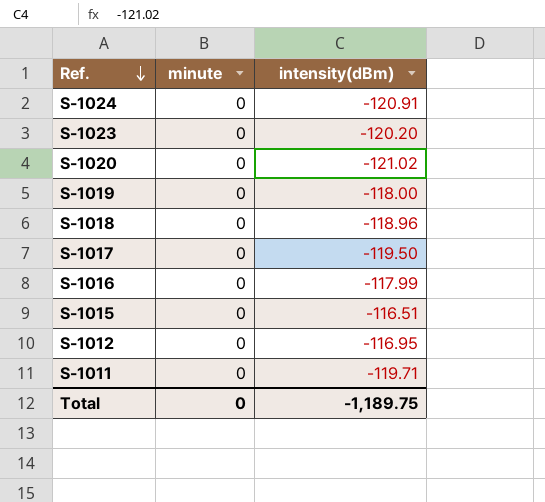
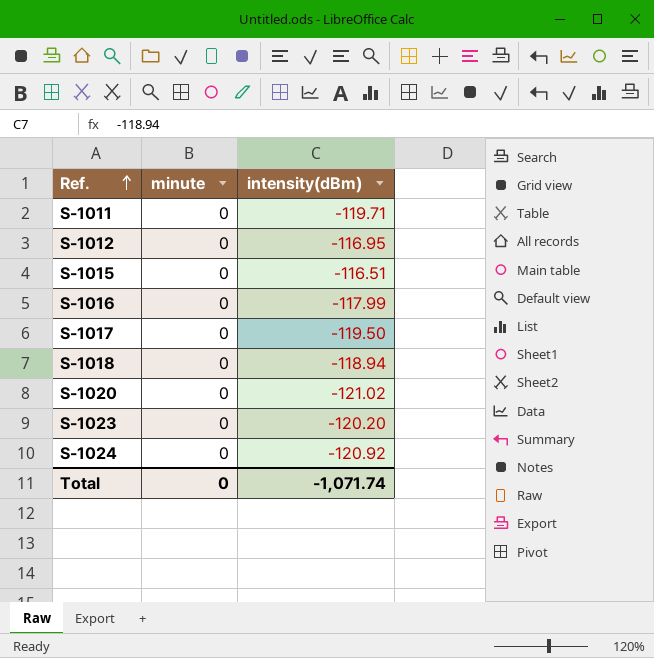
row order: Ref. descending -> Ref. ascending
row S-1019: 0 | -118.00 -> none
S-1018 | intensity(dBm): -118.96 -> -118.94
S-1024 | intensity(dBm): -120.91 -> -120.92
Total | intensity(dBm): -1,189.75 -> -1,071.74

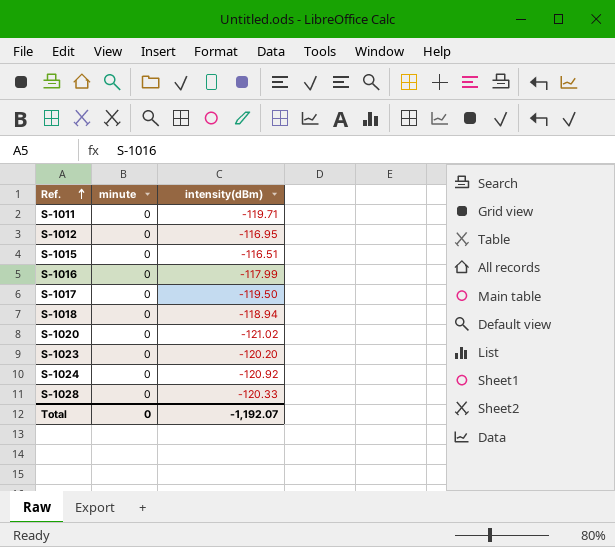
row S-1028: none -> 0 | -120.33
Total | intensity(dBm): -1,071.74 -> -1,192.07

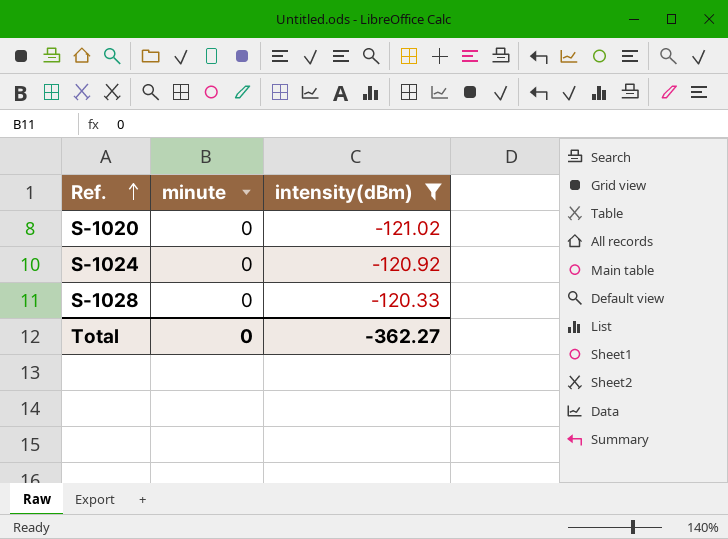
filter: none -> intensity(dBm) <= -120.33
Total | intensity(dBm): -1,192.07 -> -362.27

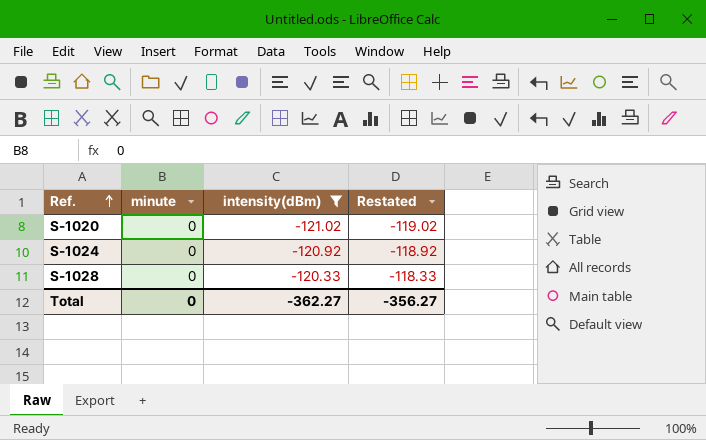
column Restated | formula: none -> [intensity(dBm)] + 2

